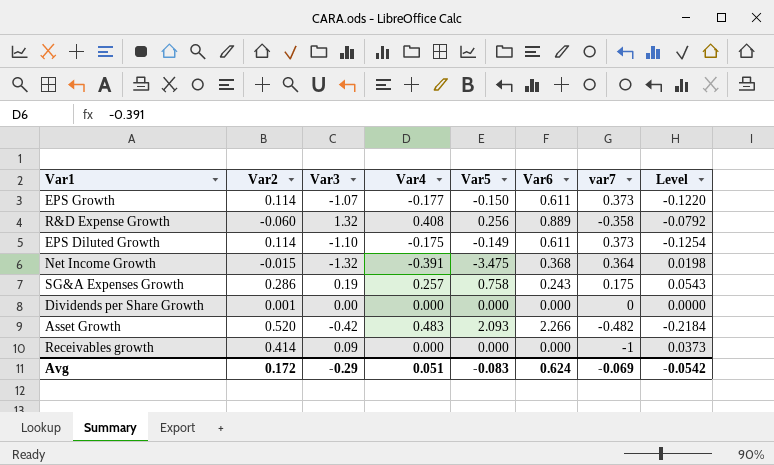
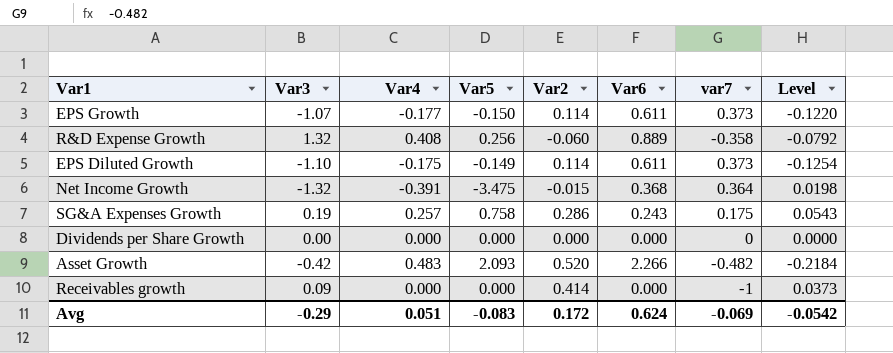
column Var2 | position: 2 -> 5
Dividends per Share Growth | Var2: 0.001 -> 0.000

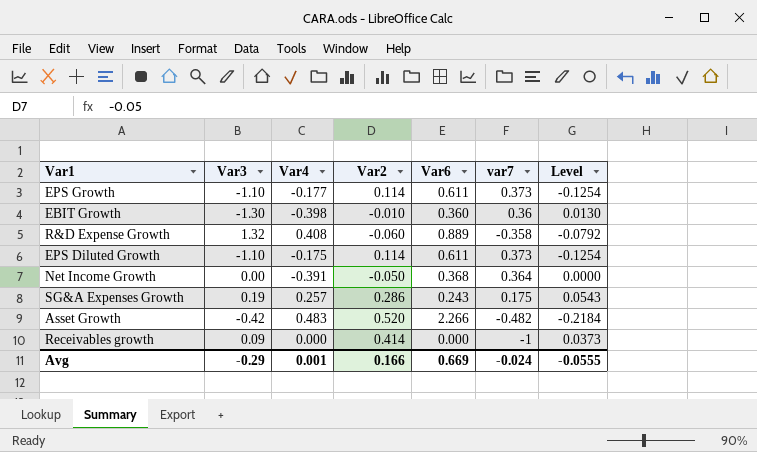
column Var5 | position: 4 -> none
row Dividends per Share Growth: 0.00 | 0.000 | 0.000 | 0.000 | 0.000 | 0 | 0.0000 -> none
EPS Growth | Var3: -1.07 -> -1.10
EPS Growth | Level: -0.1220 -> -0.1254
row EBIT Growth: none -> -1.30 | -0.398 | -0.010 | 0.360 | 0.36 | 0.0130
Net Income Growth | Var3: -1.32 -> 0.00
Net Income Growth | Var2: -0.015 -> -0.050
Net Income Growth | Level: 0.0198 -> 0.0000
Avg | Var4: 0.051 -> 0.001
Avg | Var2: 0.172 -> 0.166
Avg | Var6: 0.624 -> 0.669
Avg | var7: -0.069 -> -0.024
Avg | Level: -0.0542 -> -0.0555

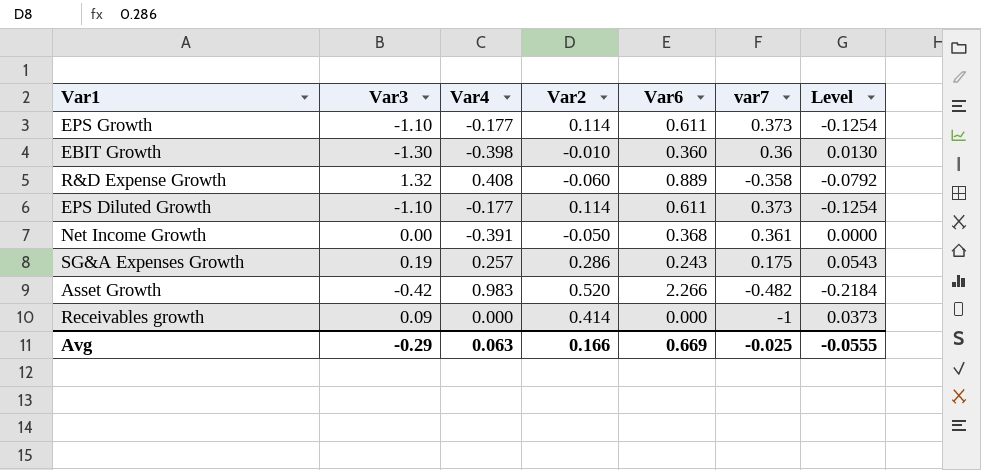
EPS Diluted Growth | Var4: -0.175 -> -0.177
Net Income Growth | var7: 0.364 -> 0.361
Asset Growth | Var4: 0.483 -> 0.983
Avg | Var4: 0.001 -> 0.063
Avg | var7: -0.024 -> -0.025

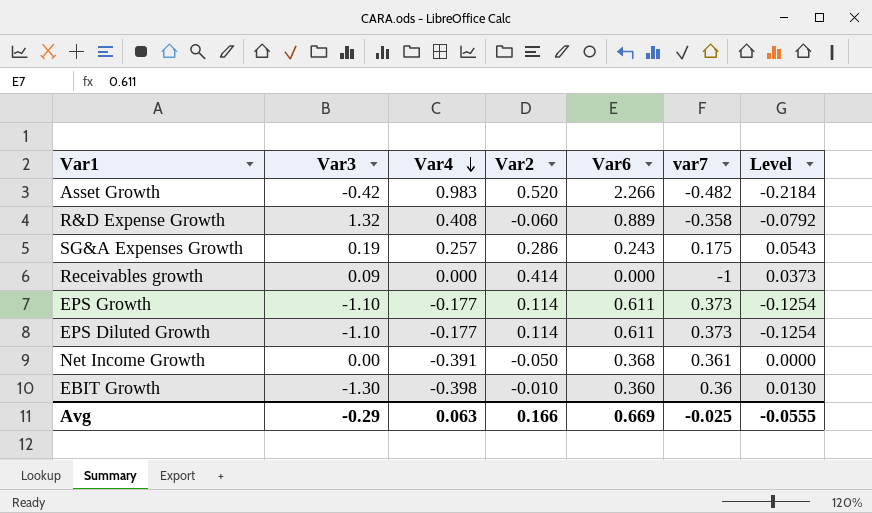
row order: none -> Var4 descending

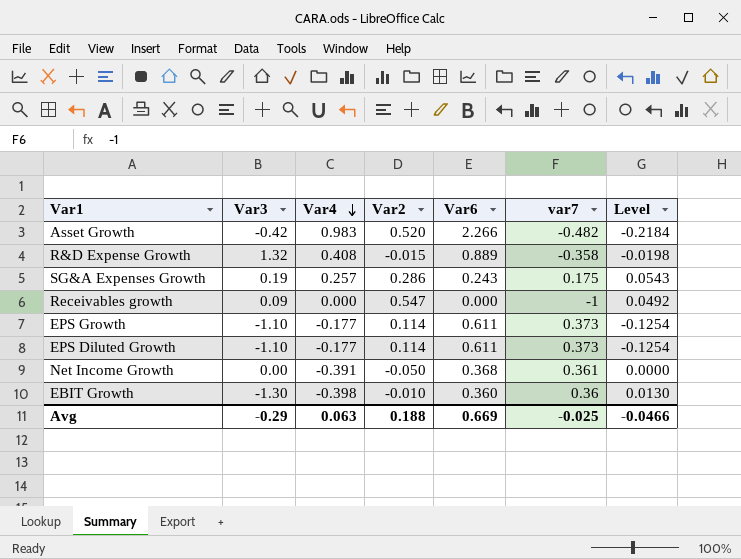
R&D Expense Growth | Var2: -0.060 -> -0.015
R&D Expense Growth | Level: -0.0792 -> -0.0198
Receivables growth | Var2: 0.414 -> 0.547
Receivables growth | Level: 0.0373 -> 0.0492
Avg | Var2: 0.166 -> 0.188
Avg | Level: -0.0555 -> -0.0466

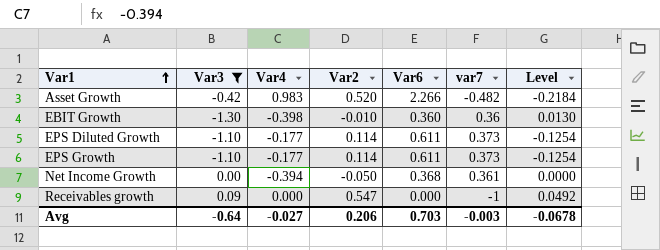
filter: none -> Var3 <= 0.09
row order: Var4 descending -> Var1 ascending
Net Income Growth | Var4: -0.391 -> -0.394
Avg | Var3: -0.29 -> -0.64
Avg | Var4: 0.063 -> -0.027
Avg | Var2: 0.188 -> 0.206
Avg | Var6: 0.669 -> 0.703
Avg | var7: -0.025 -> -0.003
Avg | Level: -0.0466 -> -0.0678

